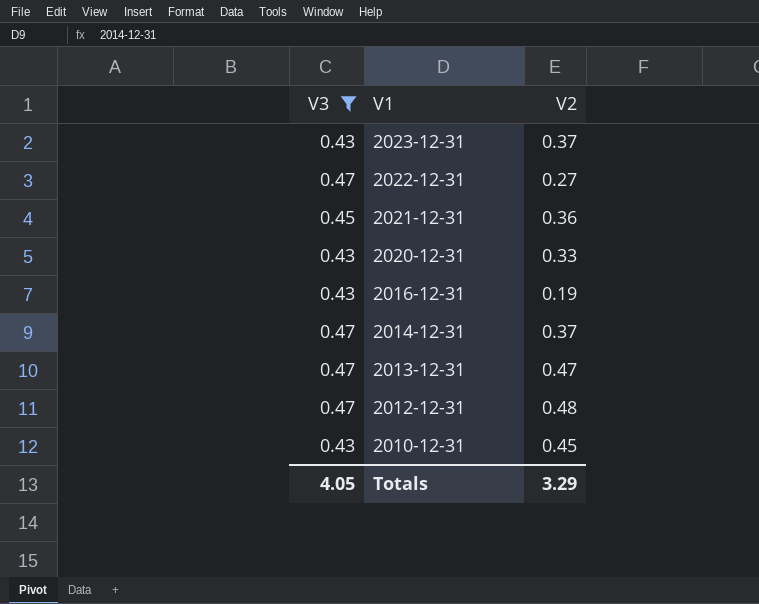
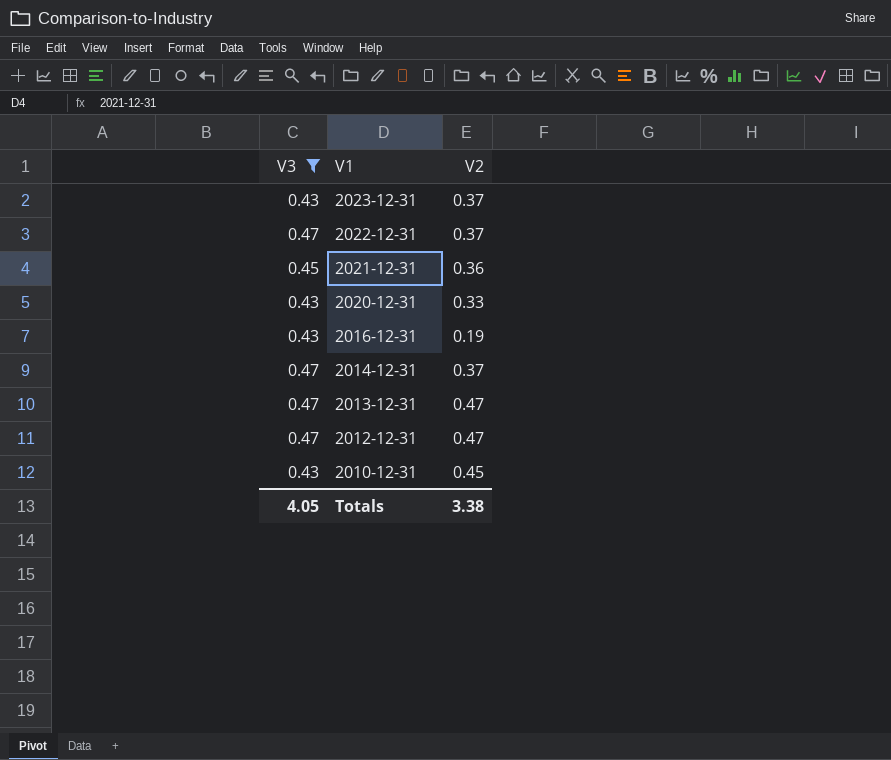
2022-12-31 | V2: 0.27 -> 0.37
2012-12-31 | V2: 0.48 -> 0.47
Totals | V2: 3.29 -> 3.38

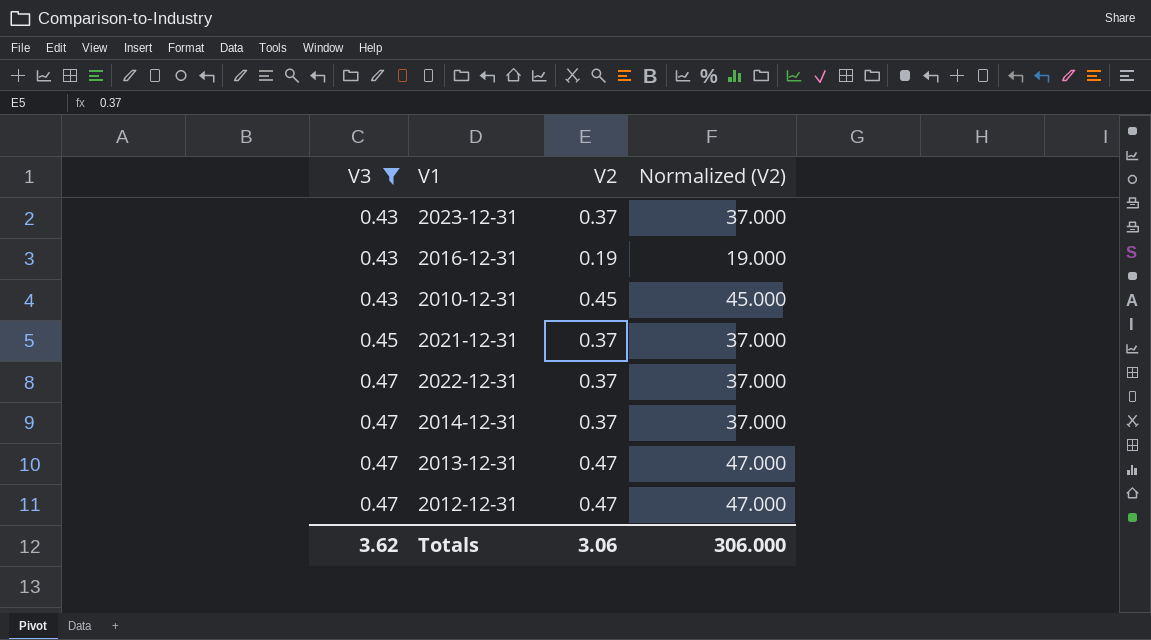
row order: V1 descending -> V3 ascending
column Normalized (V2) | formula: none -> [V2] * 100
row 2020-12-31: 0.43 | 0.33 -> none
2021-12-31 | V2: 0.36 -> 0.37
Totals | V3: 4.05 -> 3.62
Totals | V2: 3.38 -> 3.06

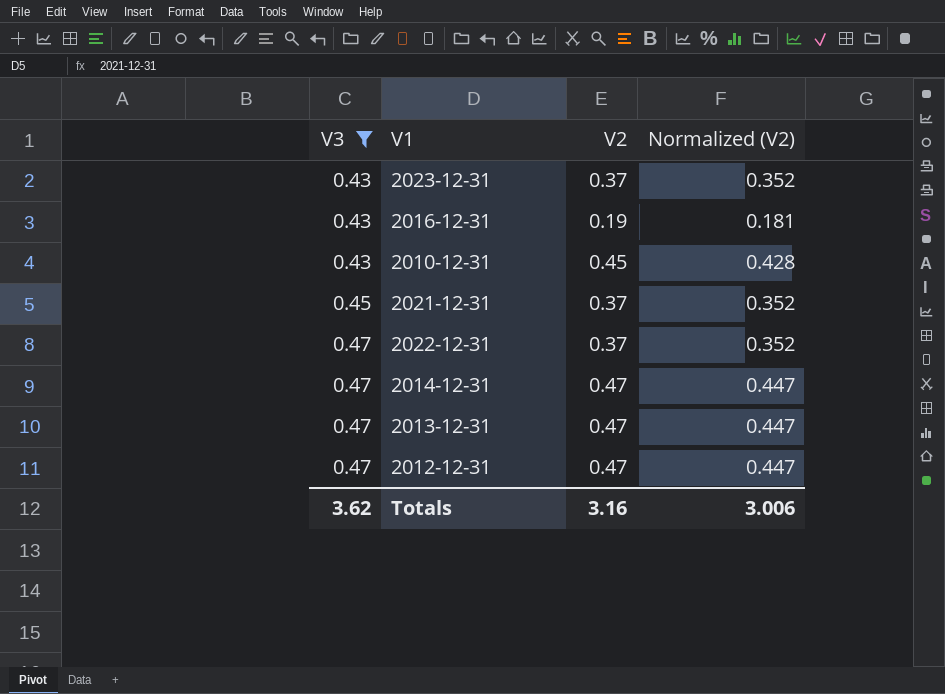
column Normalized (V2) | formula: [V2] * 100 -> [V2] * 0.95
2014-12-31 | V2: 0.37 -> 0.47
Totals | V2: 3.06 -> 3.16
Totals | Normalized (V2): 306.000 -> 3.006

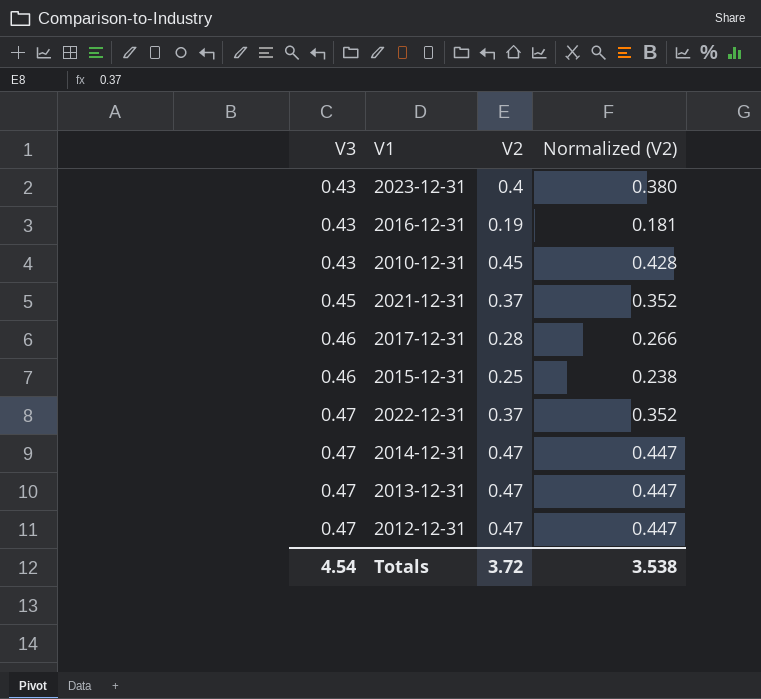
filter: V3 != 0.46 -> none
2023-12-31 | V2: 0.37 -> 0.4
2023-12-31 | Normalized (V2): 0.352 -> 0.380
Totals | V3: 3.62 -> 4.54
Totals | V2: 3.16 -> 3.72
Totals | Normalized (V2): 3.006 -> 3.538

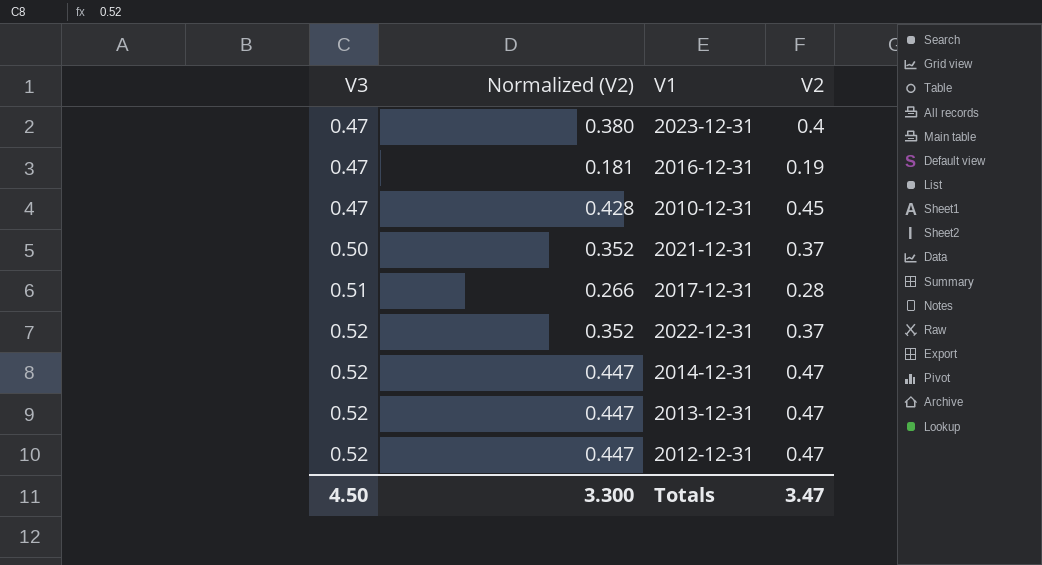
column Normalized (V2) | position: 4 -> 2
row 2015-12-31: 0.46 | 0.25 | 0.238 -> none
2023-12-31 | V3: 0.43 -> 0.47
2016-12-31 | V3: 0.43 -> 0.47
2010-12-31 | V3: 0.43 -> 0.47
2021-12-31 | V3: 0.45 -> 0.50
2017-12-31 | V3: 0.46 -> 0.51
2022-12-31 | V3: 0.47 -> 0.52
2014-12-31 | V3: 0.47 -> 0.52
2013-12-31 | V3: 0.47 -> 0.52
2012-12-31 | V3: 0.47 -> 0.52
Totals | V3: 4.54 -> 4.50
Totals | Normalized (V2): 3.538 -> 3.300
Totals | V2: 3.72 -> 3.47

